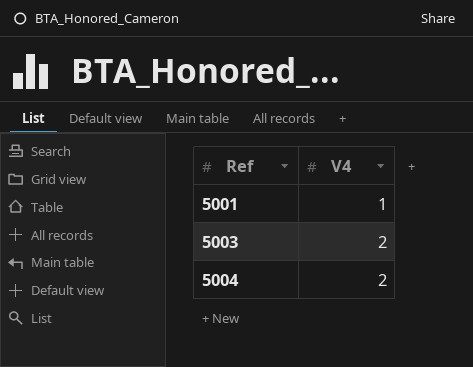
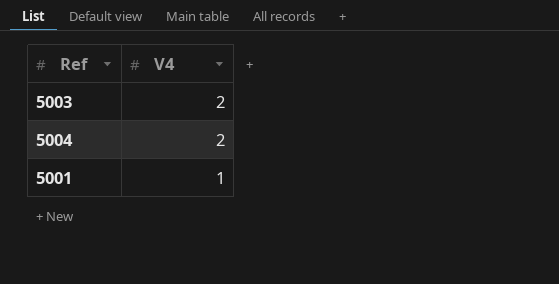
row order: Ref ascending -> V4 descending

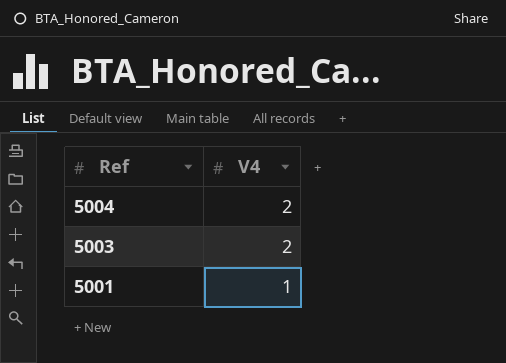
row order: V4 descending -> Ref descending

